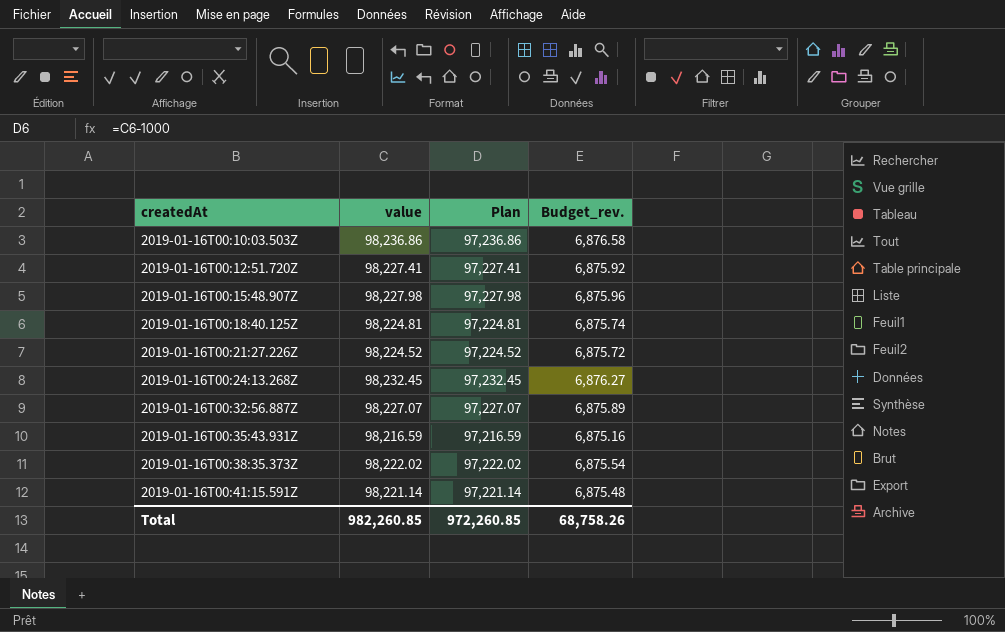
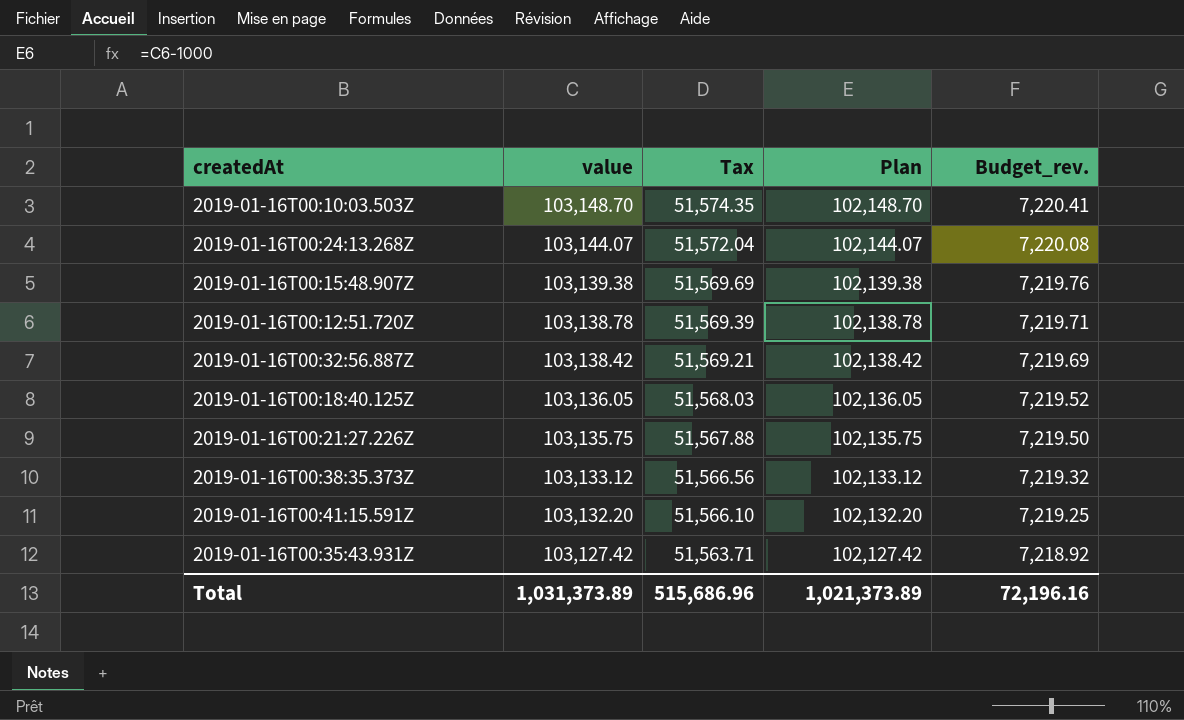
row order: createdAt ascending -> value descending
column Tax | formula: none -> [value] * 0.5
2019-01-16T00:10:03.503Z | value: 98,236.86 -> 103,148.70
2019-01-16T00:10:03.503Z | Plan: 97,236.86 -> 102,148.70
2019-01-16T00:10:03.503Z | Budget_rev.: 6,876.58 -> 7,220.41
2019-01-16T00:24:13.268Z | value: 98,232.45 -> 103,144.07
2019-01-16T00:24:13.268Z | Plan: 97,232.45 -> 102,144.07
2019-01-16T00:24:13.268Z | Budget_rev.: 6,876.27 -> 7,220.08
2019-01-16T00:15:48.907Z | value: 98,227.98 -> 103,139.38
2019-01-16T00:15:48.907Z | Plan: 97,227.98 -> 102,139.38
2019-01-16T00:15:48.907Z | Budget_rev.: 6,875.96 -> 7,219.76
2019-01-16T00:12:51.720Z | value: 98,227.41 -> 103,138.78
2019-01-16T00:12:51.720Z | Plan: 97,227.41 -> 102,138.78
2019-01-16T00:12:51.720Z | Budget_rev.: 6,875.92 -> 7,219.71
2019-01-16T00:32:56.887Z | value: 98,227.07 -> 103,138.42
2019-01-16T00:32:56.887Z | Plan: 97,227.07 -> 102,138.42
2019-01-16T00:32:56.887Z | Budget_rev.: 6,875.89 -> 7,219.69
2019-01-16T00:18:40.125Z | value: 98,224.81 -> 103,136.05
2019-01-16T00:18:40.125Z | Plan: 97,224.81 -> 102,136.05
2019-01-16T00:18:40.125Z | Budget_rev.: 6,875.74 -> 7,219.52
2019-01-16T00:21:27.226Z | value: 98,224.52 -> 103,135.75
2019-01-16T00:21:27.226Z | Plan: 97,224.52 -> 102,135.75
2019-01-16T00:21:27.226Z | Budget_rev.: 6,875.72 -> 7,219.50
2019-01-16T00:38:35.373Z | value: 98,222.02 -> 103,133.12
2019-01-16T00:38:35.373Z | Plan: 97,222.02 -> 102,133.12
2019-01-16T00:38:35.373Z | Budget_rev.: 6,875.54 -> 7,219.32
2019-01-16T00:41:15.591Z | value: 98,221.14 -> 103,132.20
2019-01-16T00:41:15.591Z | Plan: 97,221.14 -> 102,132.20
2019-01-16T00:41:15.591Z | Budget_rev.: 6,875.48 -> 7,219.25
2019-01-16T00:35:43.931Z | value: 98,216.59 -> 103,127.42
2019-01-16T00:35:43.931Z | Plan: 97,216.59 -> 102,127.42
2019-01-16T00:35:43.931Z | Budget_rev.: 6,875.16 -> 7,218.92
Total | value: 982,260.85 -> 1,031,373.89
Total | Plan: 972,260.85 -> 1,021,373.89
Total | Budget_rev.: 68,758.26 -> 72,196.16

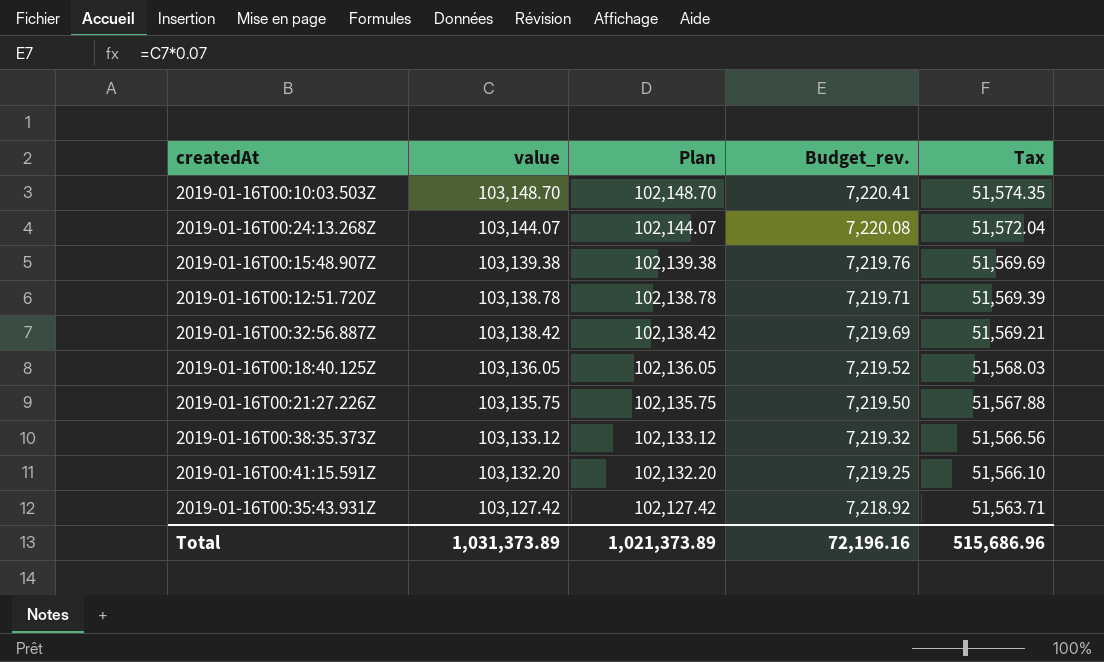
column Tax | position: 3 -> 5

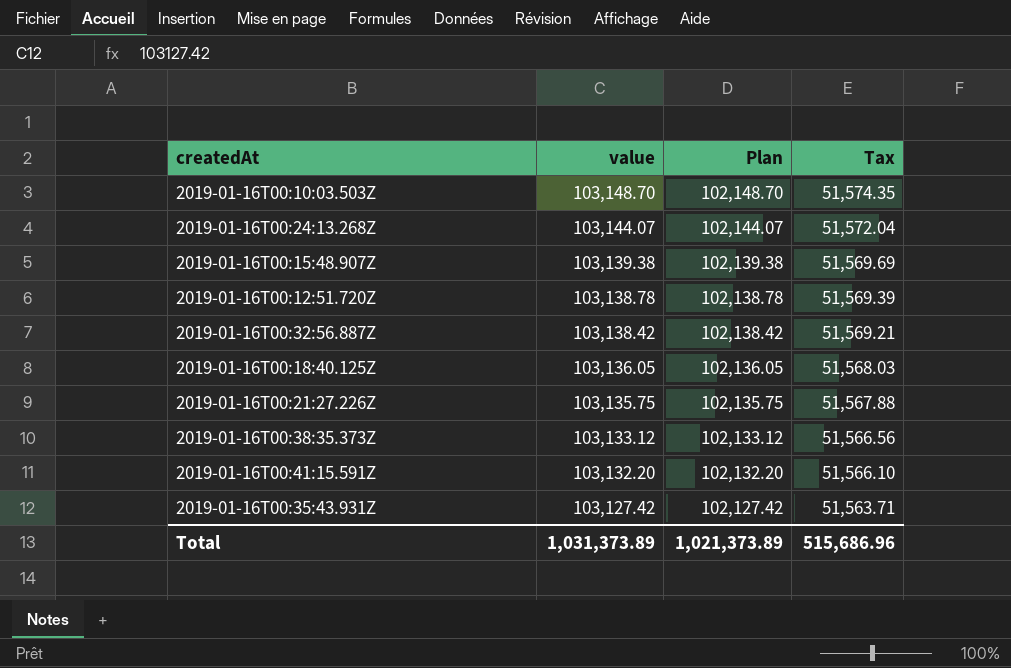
column Budget_rev. | formula: [value] * 0.07 -> none

